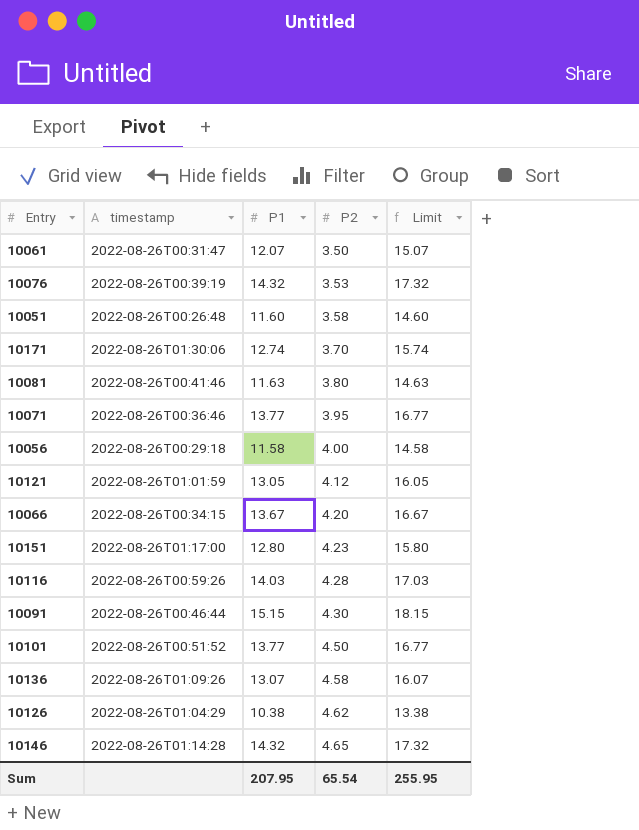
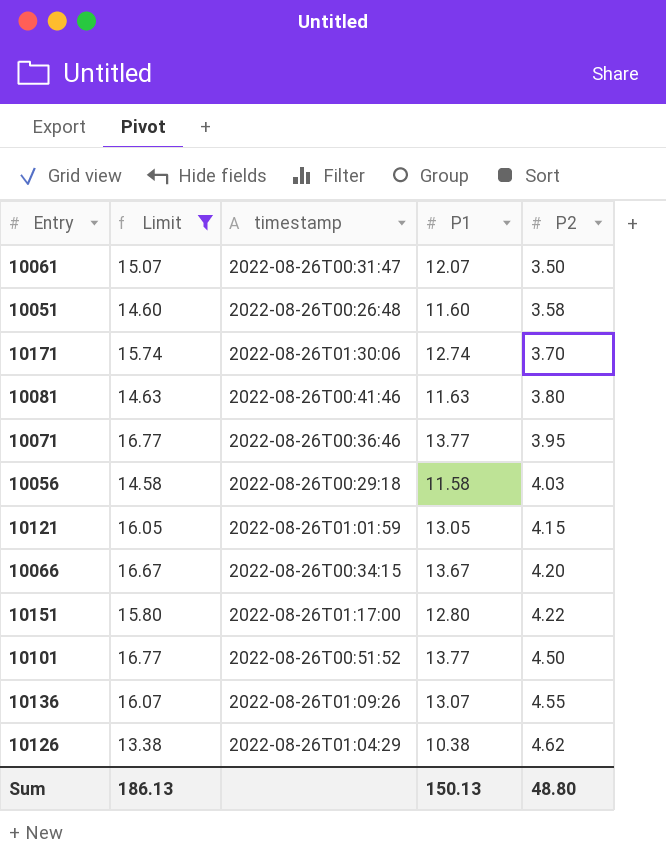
filter: none -> Limit <= 16.77
column Limit | position: 5 -> 2
10056 | P2: 4.00 -> 4.03
10121 | P2: 4.12 -> 4.15
10151 | P2: 4.23 -> 4.22
10136 | P2: 4.58 -> 4.55
Sum | Limit: 255.95 -> 186.13
Sum | P1: 207.95 -> 150.13
Sum | P2: 65.54 -> 48.80

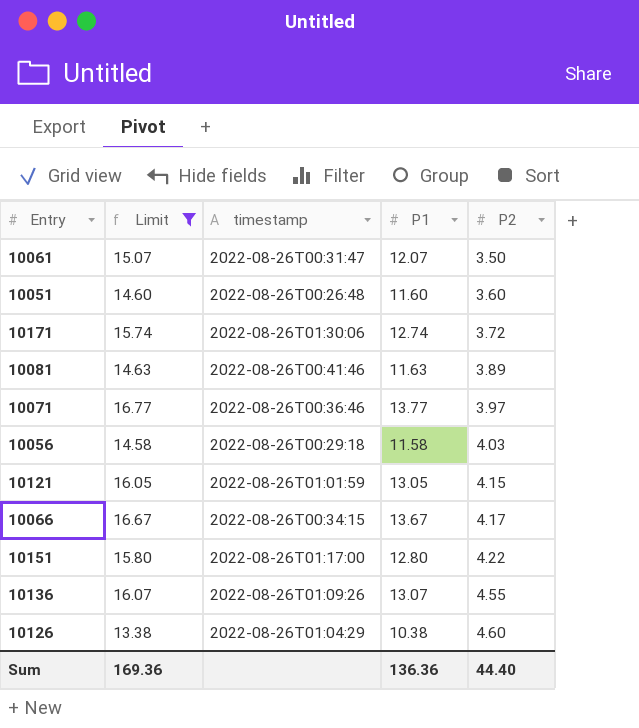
row 10101: 16.77 | 2022-08-26T00:51:52 | 13.77 | 4.50 -> none
10051 | P2: 3.58 -> 3.60
10171 | P2: 3.70 -> 3.72
10081 | P2: 3.80 -> 3.89
10071 | P2: 3.95 -> 3.97
10066 | P2: 4.20 -> 4.17
10126 | P2: 4.62 -> 4.60
Sum | Limit: 186.13 -> 169.36
Sum | P1: 150.13 -> 136.36
Sum | P2: 48.80 -> 44.40

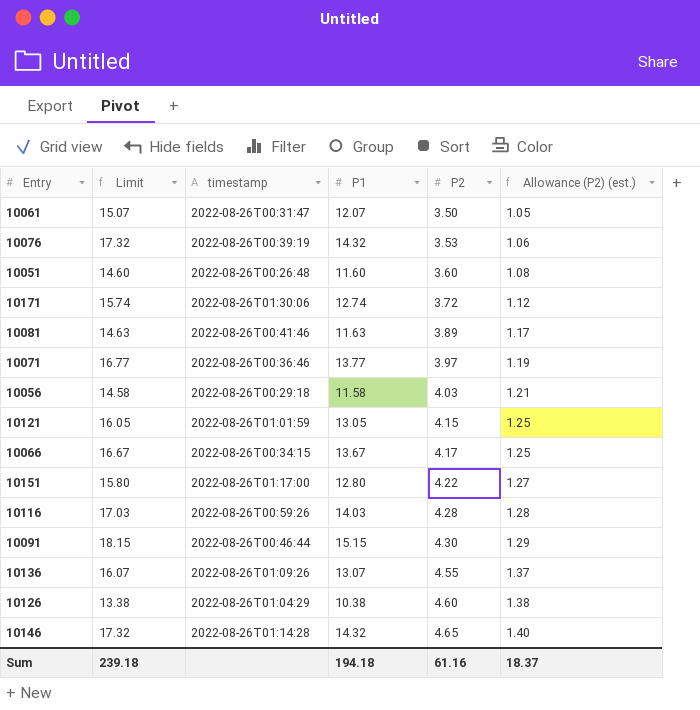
filter: Limit <= 16.77 -> none
column Allowance (P2) (est.) | formula: none -> [P2] * 0.3
Sum | Limit: 169.36 -> 239.18
Sum | P1: 136.36 -> 194.18
Sum | P2: 44.40 -> 61.16

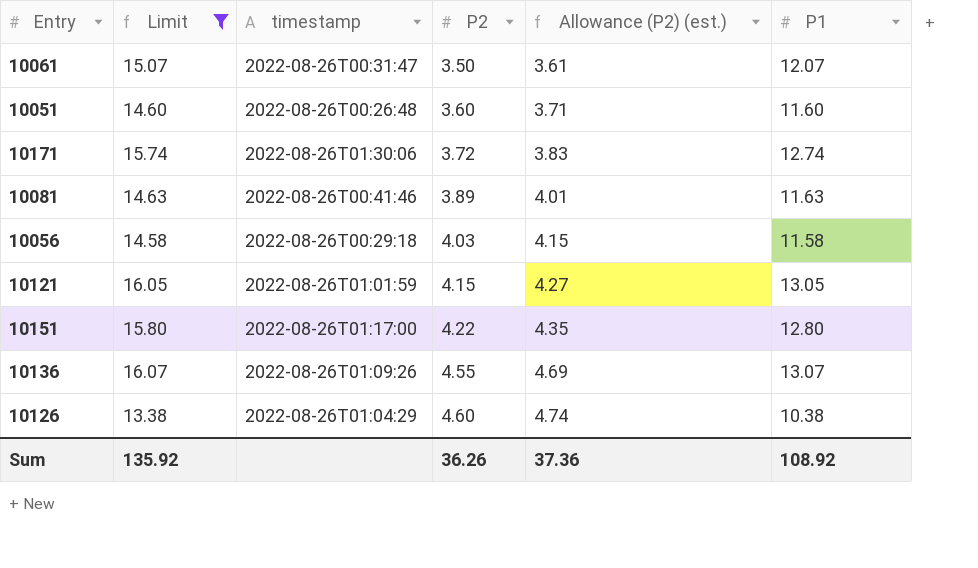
filter: none -> Limit <= 16.07
column Allowance (P2) (est.) | formula: [P2] * 0.3 -> [P2] * 1.03
column P1 | position: 4 -> 6
Sum | Limit: 239.18 -> 135.92
Sum | P2: 61.16 -> 36.26
Sum | Allowance (P2) (est.): 18.37 -> 37.36
Sum | P1: 194.18 -> 108.92

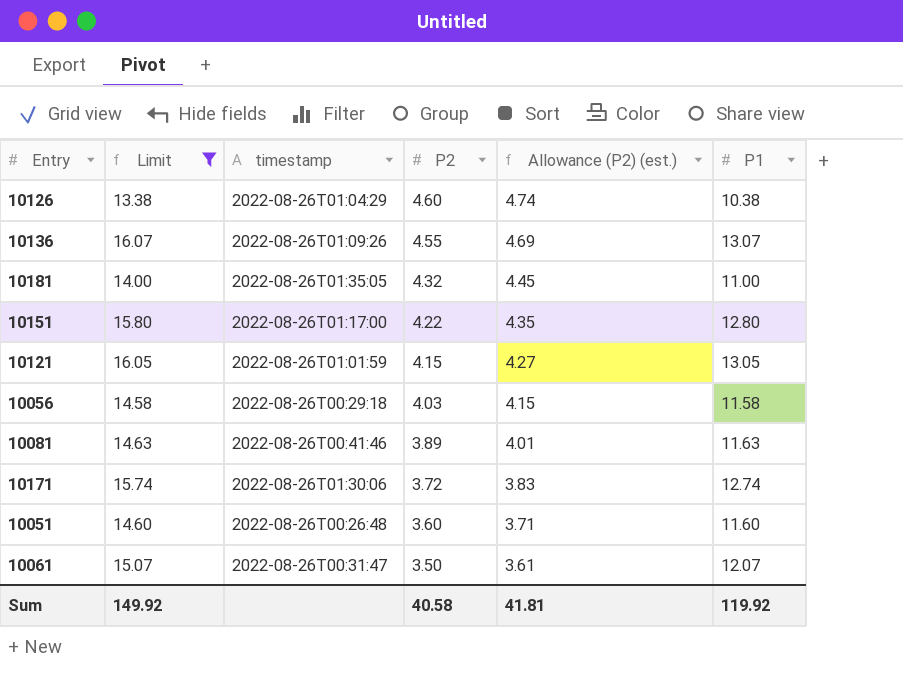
row order: P2 ascending -> P2 descending
row 10181: none -> 14.00 | 2022-08-26T01:35:05 | 4.32 | 4.45 | 11.00
Sum | Limit: 135.92 -> 149.92
Sum | P2: 36.26 -> 40.58
Sum | Allowance (P2) (est.): 37.36 -> 41.81
Sum | P1: 108.92 -> 119.92

